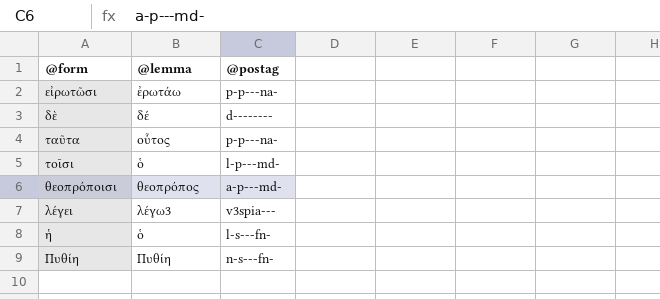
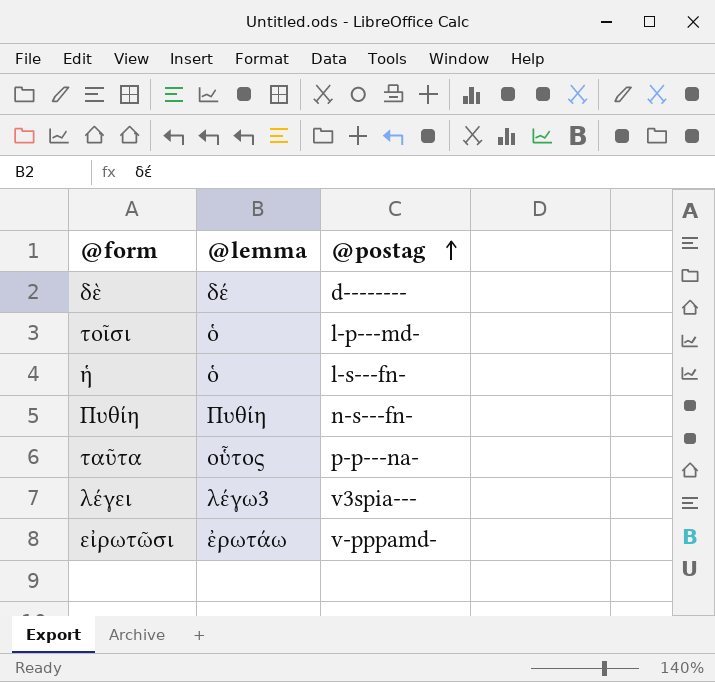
row order: none -> @postag ascending
row θεοπρόποισι: θεοπρόπος | a-p---md- -> none
εἰρωτῶσι | @postag: p-p---na- -> v-pppamd-

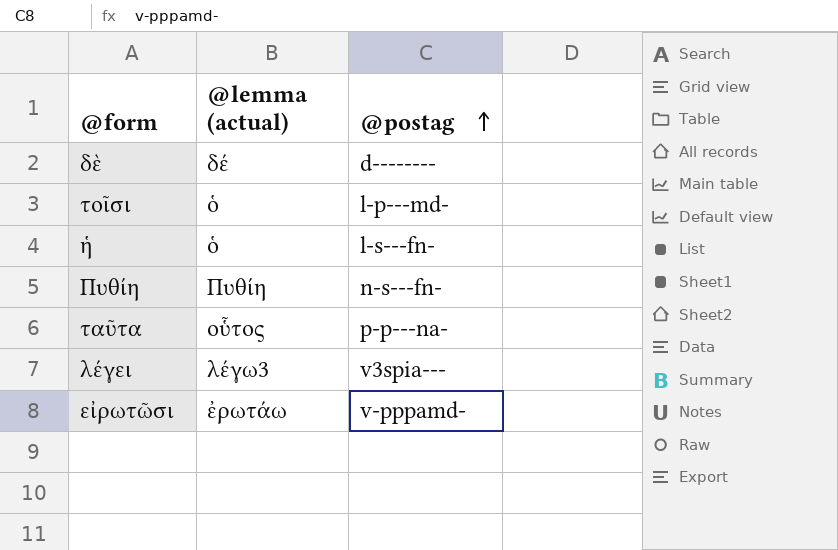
column name: @lemma -> @lemma (actual)

